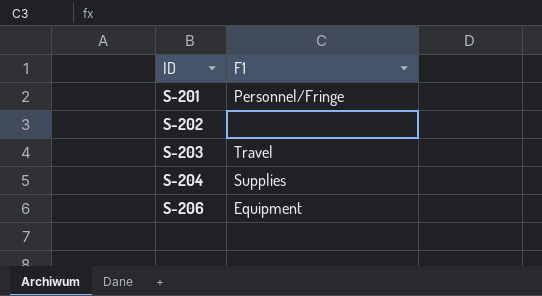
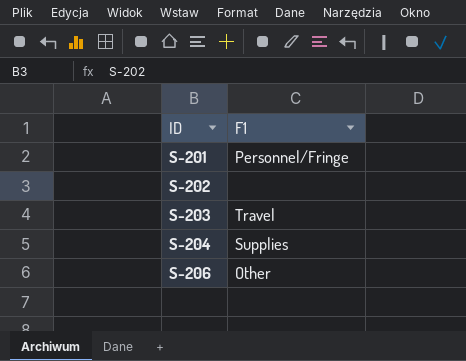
S-206 | F1: Equipment -> Other

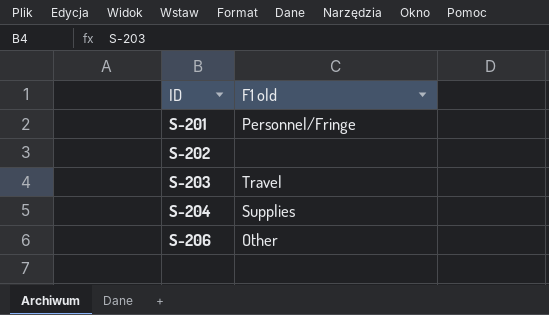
column name: F1 -> F1 old

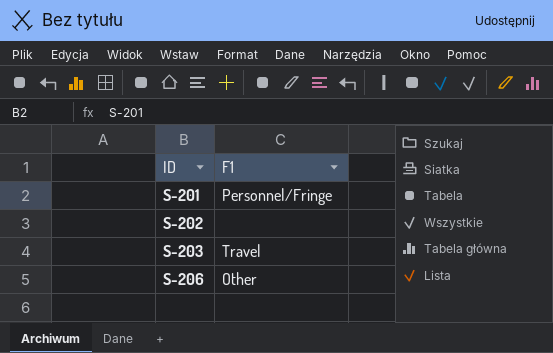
column name: F1 old -> F1
row S-204: Supplies -> none

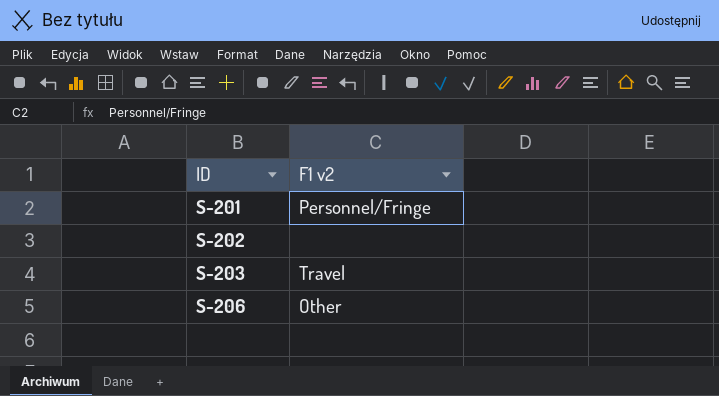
column name: F1 -> F1 v2

